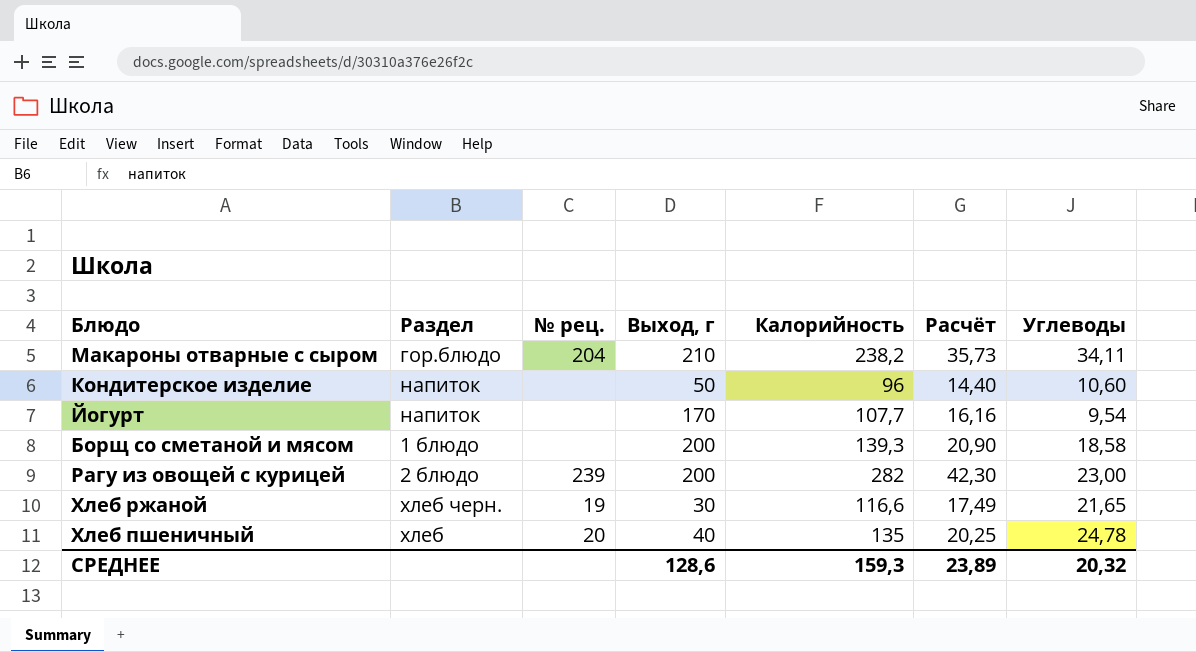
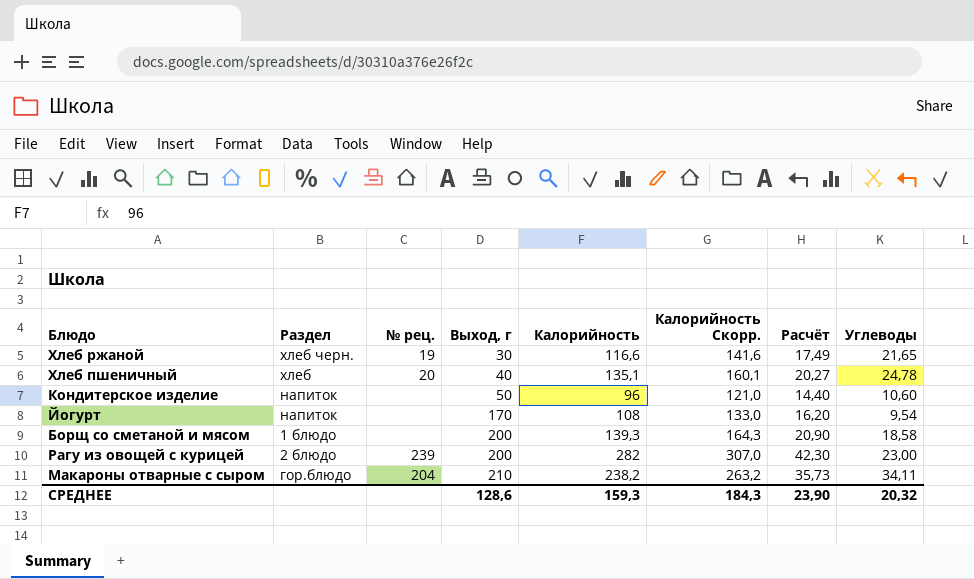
row order: none -> Выход, г ascending
column Калорийность Скорр. | formula: none -> [Калорийность] + 25
Хлеб пшеничный | Калорийность: 135 -> 135,1
Хлеб пшеничный | Расчёт: 20,25 -> 20,27
Йогурт | Калорийность: 107,7 -> 108
Йогурт | Расчёт: 16,16 -> 16,20
СРЕДНЕЕ | Расчёт: 23,89 -> 23,90

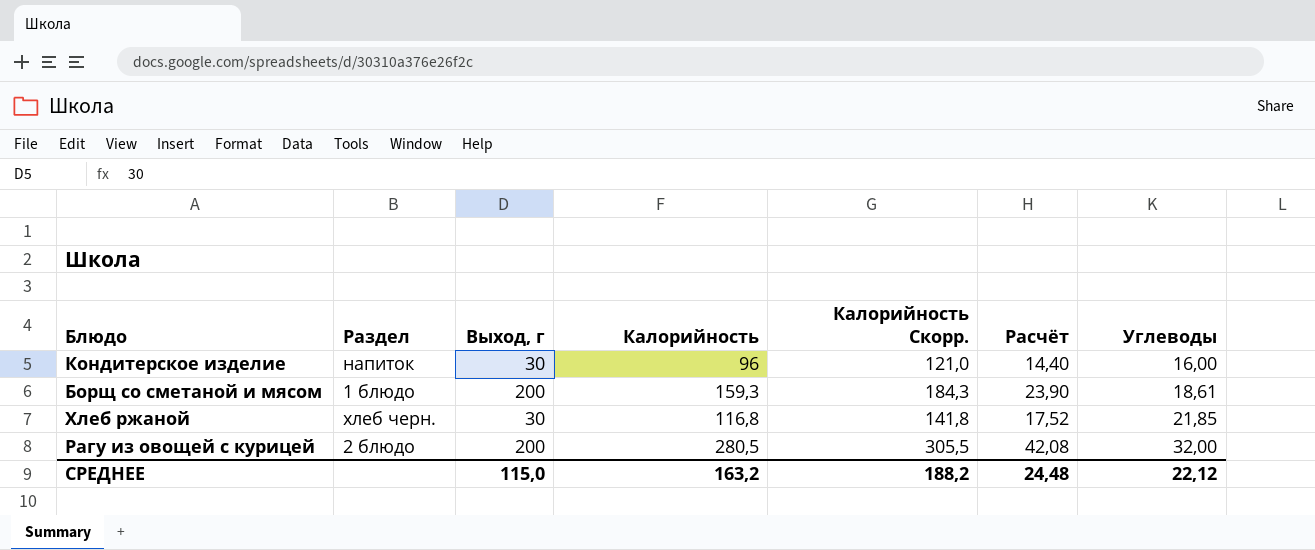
row order: Выход, г ascending -> Углеводы ascending
column № рец. | position: 3 -> none
row Хлеб пшеничный: хлеб | 20 | 40 | 135,1 | 160,1 | 20,27 | 24,78 -> none
row Йогурт: напиток | none | 170 | 108 | 133,0 | 16,20 | 9,54 -> none
row Макароны отварные с сыром: гор.блюдо | 204 | 210 | 238,2 | 263,2 | 35,73 | 34,11 -> none
Кондитерское изделие | Выход, г: 50 -> 30
Кондитерское изделие | Углеводы: 10,60 -> 16,00
Борщ со сметаной и мясом | Калорийность: 139,3 -> 159,3
Борщ со сметаной и мясом | Калорийность Скорр.: 164,3 -> 184,3
Борщ со сметаной и мясом | Расчёт: 20,90 -> 23,90
Борщ со сметаной и мясом | Углеводы: 18,58 -> 18,61
Хлеб ржаной | Калорийность: 116,6 -> 116,8
Хлеб ржаной | Калорийность Скорр.: 141,6 -> 141,8
Хлеб ржаной | Расчёт: 17,49 -> 17,52
Хлеб ржаной | Углеводы: 21,65 -> 21,85
Рагу из овощей с курицей | Калорийность: 282 -> 280,5
Рагу из овощей с курицей | Калорийность Скорр.: 307,0 -> 305,5
Рагу из овощей с курицей | Расчёт: 42,30 -> 42,08
Рагу из овощей с курицей | Углеводы: 23,00 -> 32,00
СРЕДНЕЕ | Выход, г: 128,6 -> 115,0
СРЕДНЕЕ | Калорийность: 159,3 -> 163,2
СРЕДНЕЕ | Калорийность Скорр.: 184,3 -> 188,2
СРЕДНЕЕ | Расчёт: 23,90 -> 24,48
СРЕДНЕЕ | Углеводы: 20,32 -> 22,12

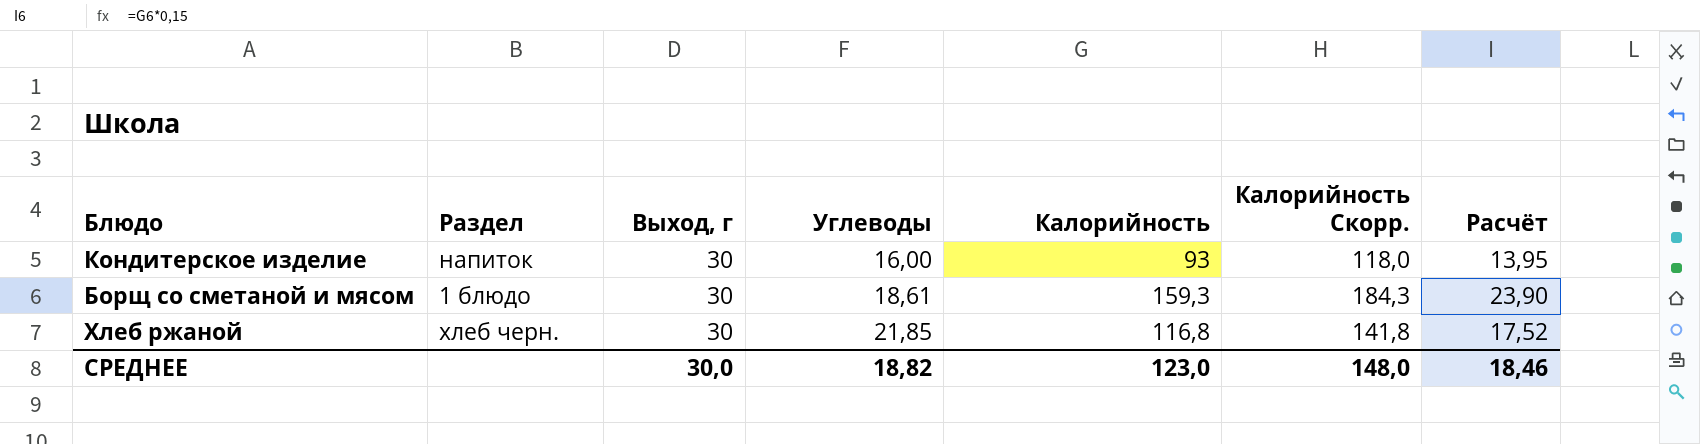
column Углеводы | position: 7 -> 4
row Рагу из овощей с курицей: 2 блюдо | 200 | 280,5 | 305,5 | 42,08 | 32,00 -> none
Кондитерское изделие | Калорийность: 96 -> 93
Кондитерское изделие | Калорийность Скорр.: 121,0 -> 118,0
Кондитерское изделие | Расчёт: 14,40 -> 13,95
Борщ со сметаной и мясом | Выход, г: 200 -> 30
СРЕДНЕЕ | Выход, г: 115,0 -> 30,0
СРЕДНЕЕ | Углеводы: 22,12 -> 18,82
СРЕДНЕЕ | Калорийность: 163,2 -> 123,0
СРЕДНЕЕ | Калорийность Скорр.: 188,2 -> 148,0
СРЕДНЕЕ | Расчёт: 24,48 -> 18,46

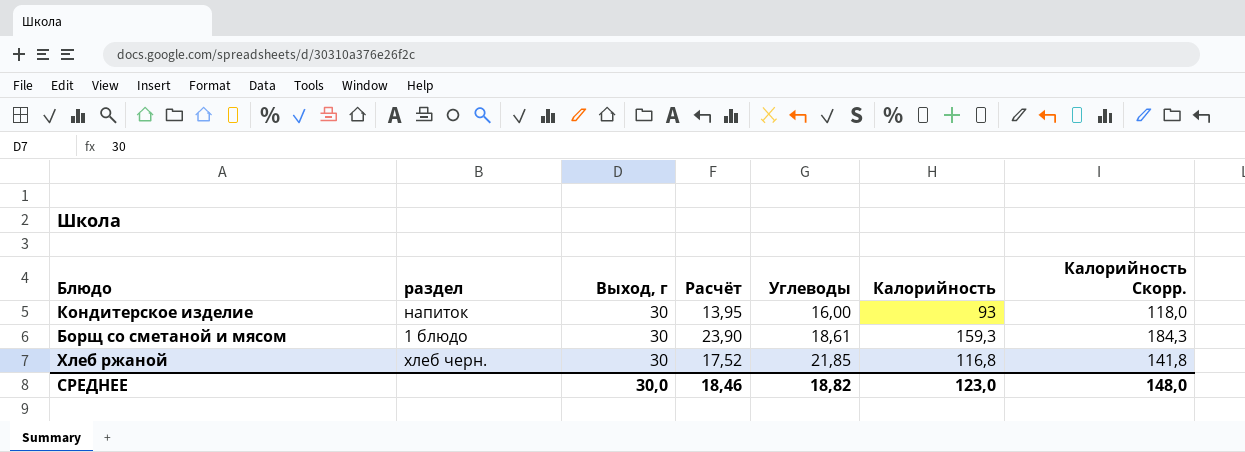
column name: Раздел -> раздел
column Расчёт | position: 7 -> 4

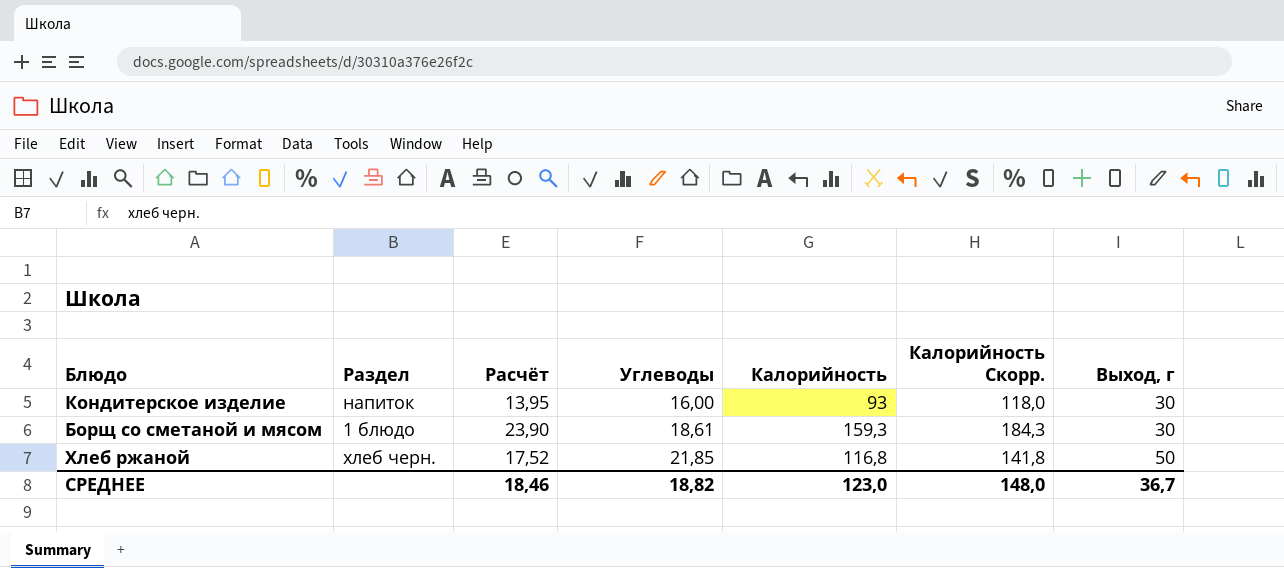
column name: раздел -> Раздел
column Выход, г | position: 3 -> 7
Хлеб ржаной | Выход, г: 30 -> 50
СРЕДНЕЕ | Выход, г: 30,0 -> 36,7

